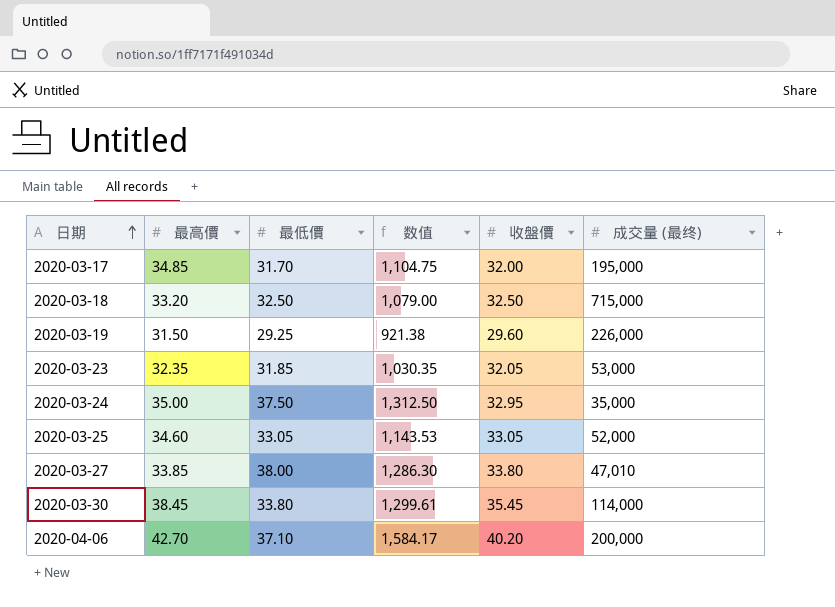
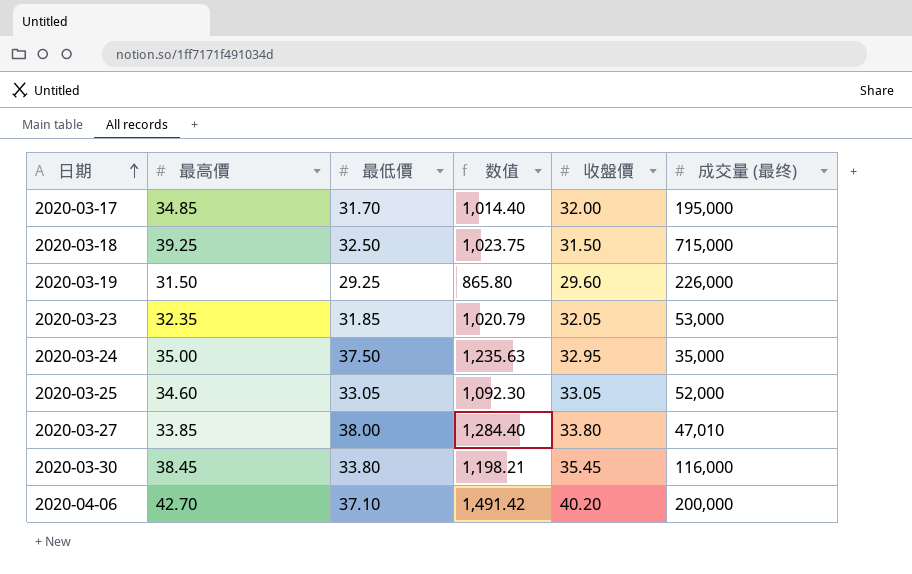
column 数值 | formula: [最高價] * [最低價] -> [最低價] * [收盤價]
2020-03-18 | 最高價: 33.20 -> 39.25
2020-03-18 | 收盤價: 32.50 -> 31.50
2020-03-30 | 成交量 (最终): 114,000 -> 116,000

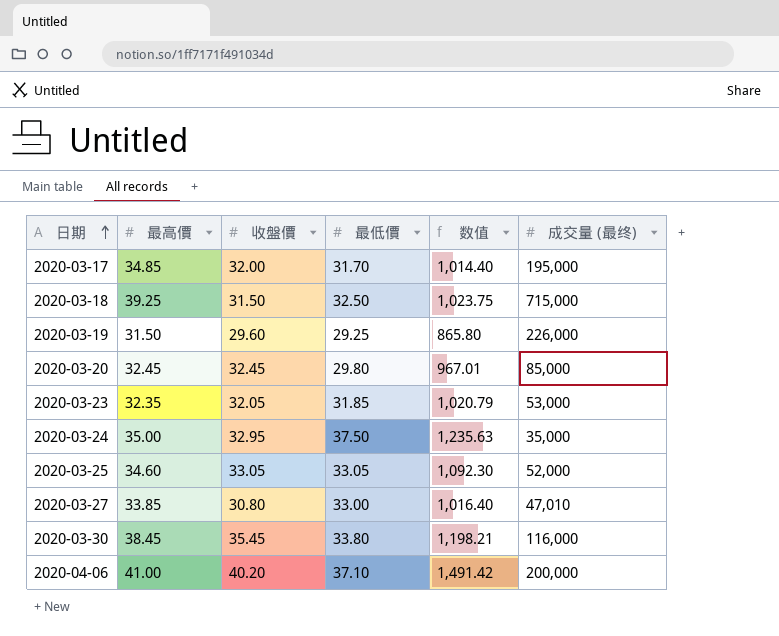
column 收盤價 | position: 5 -> 3
row 2020-03-20: none -> 32.45 | 32.45 | 29.80 | 967.01 | 85,000
2020-03-27 | 收盤價: 33.80 -> 30.80
2020-03-27 | 最低價: 38.00 -> 33.00
2020-03-27 | 数值: 1,284.40 -> 1,016.40
2020-04-06 | 最高價: 42.70 -> 41.00

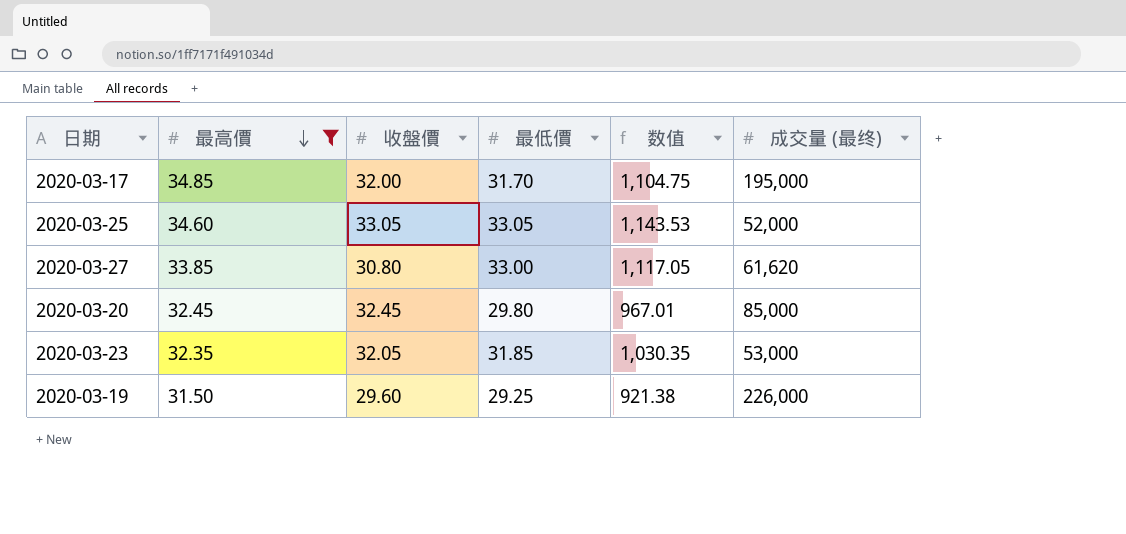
filter: none -> 最高價 <= 34.85
row order: 日期 ascending -> 最高價 descending
column 数值 | formula: [收盤價] * [最低價] -> [最高價] * [最低價]
2020-03-27 | 成交量 (最终): 47,010 -> 61,620

